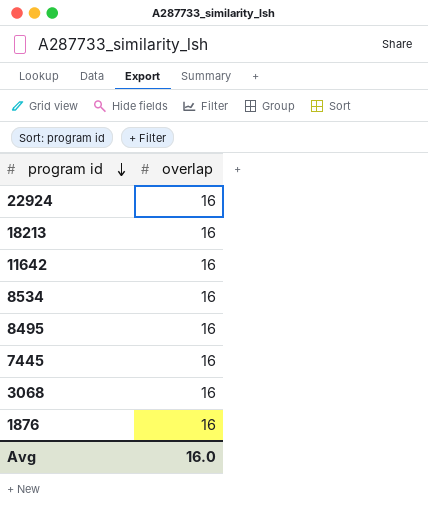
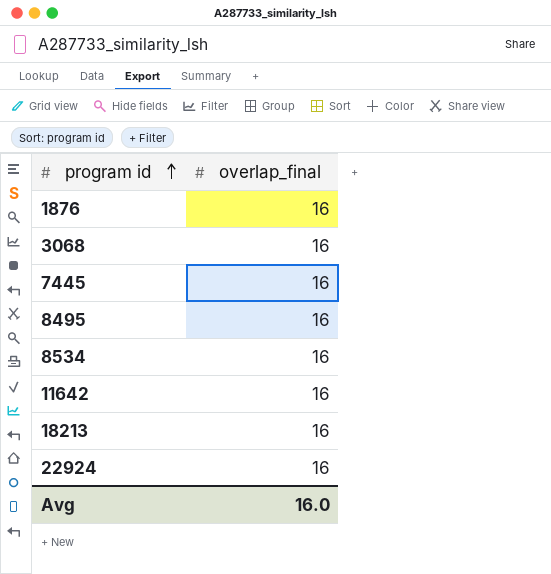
row order: program id descending -> program id ascending
column name: overlap -> overlap_final

